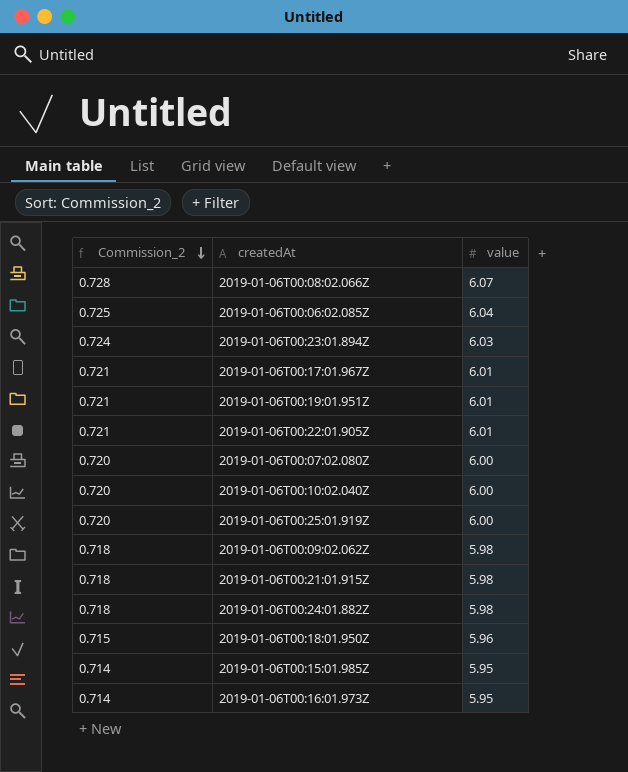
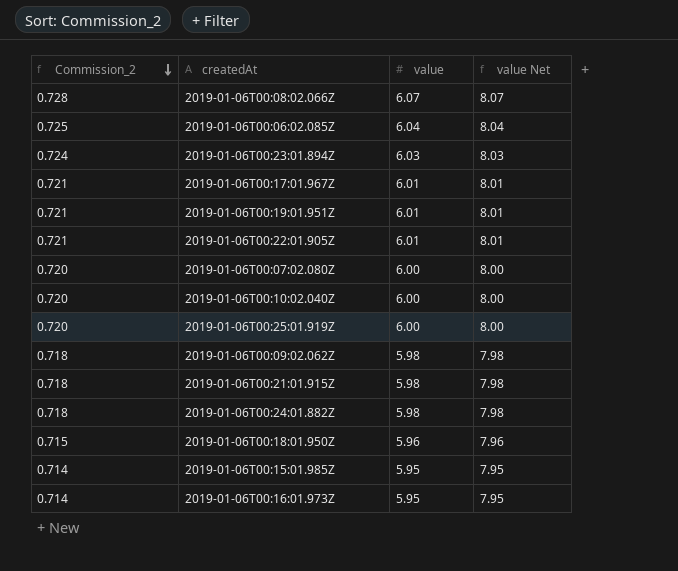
column value Net | formula: none -> [value] + 2

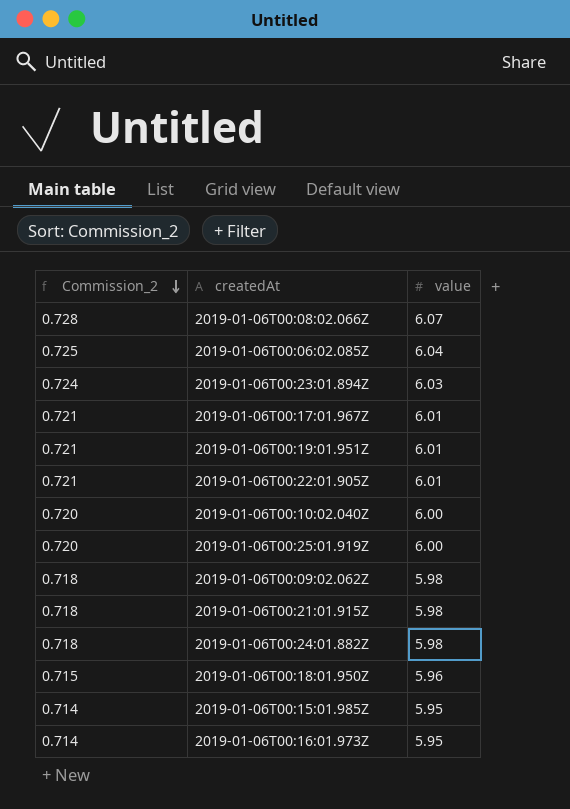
column value Net | formula: [value] + 2 -> none
row 2019-01-06T00:07:02.080Z: 0.720 | 6.00 | 8.00 -> none

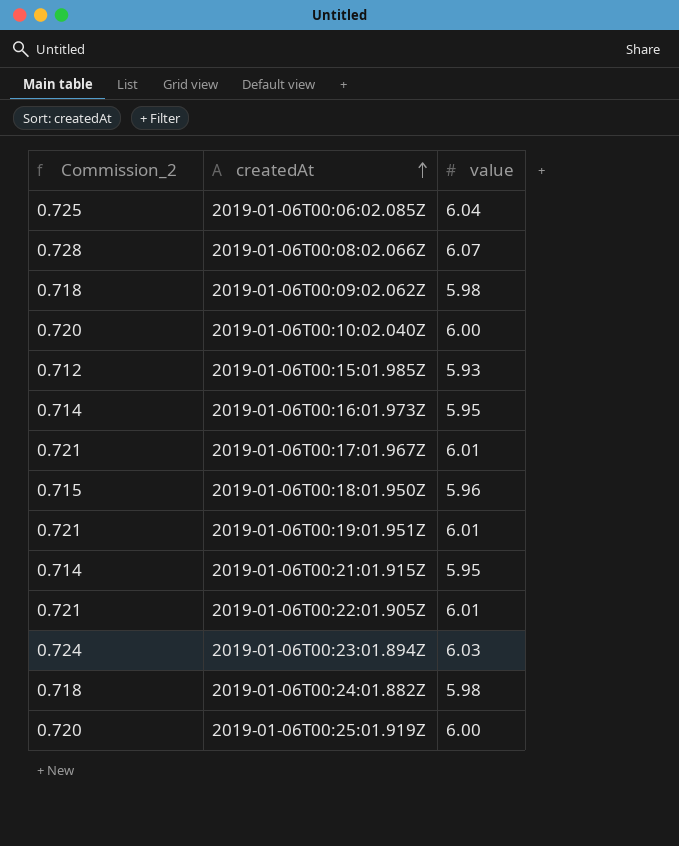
row order: Commission_2 descending -> createdAt ascending
2019-01-06T00:15:01.985Z | Commission_2: 0.714 -> 0.712
2019-01-06T00:15:01.985Z | value: 5.95 -> 5.93
2019-01-06T00:21:01.915Z | Commission_2: 0.718 -> 0.714
2019-01-06T00:21:01.915Z | value: 5.98 -> 5.95

